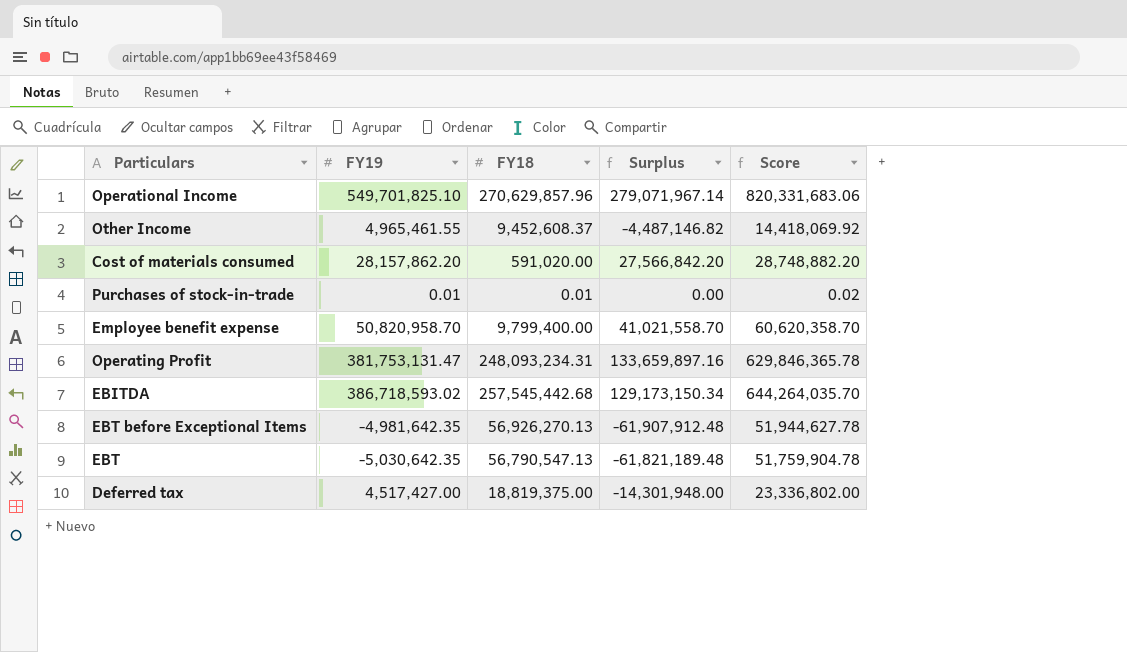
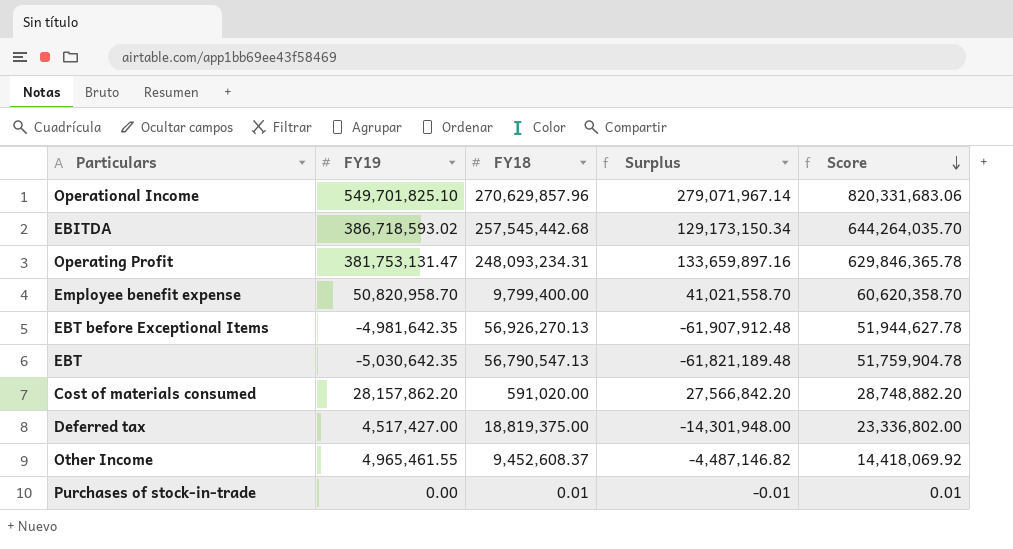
row order: none -> Score descending
Purchases of stock-in-trade | FY19: 0.01 -> 0.00
Purchases of stock-in-trade | Surplus: 0.00 -> -0.01
Purchases of stock-in-trade | Score: 0.02 -> 0.01

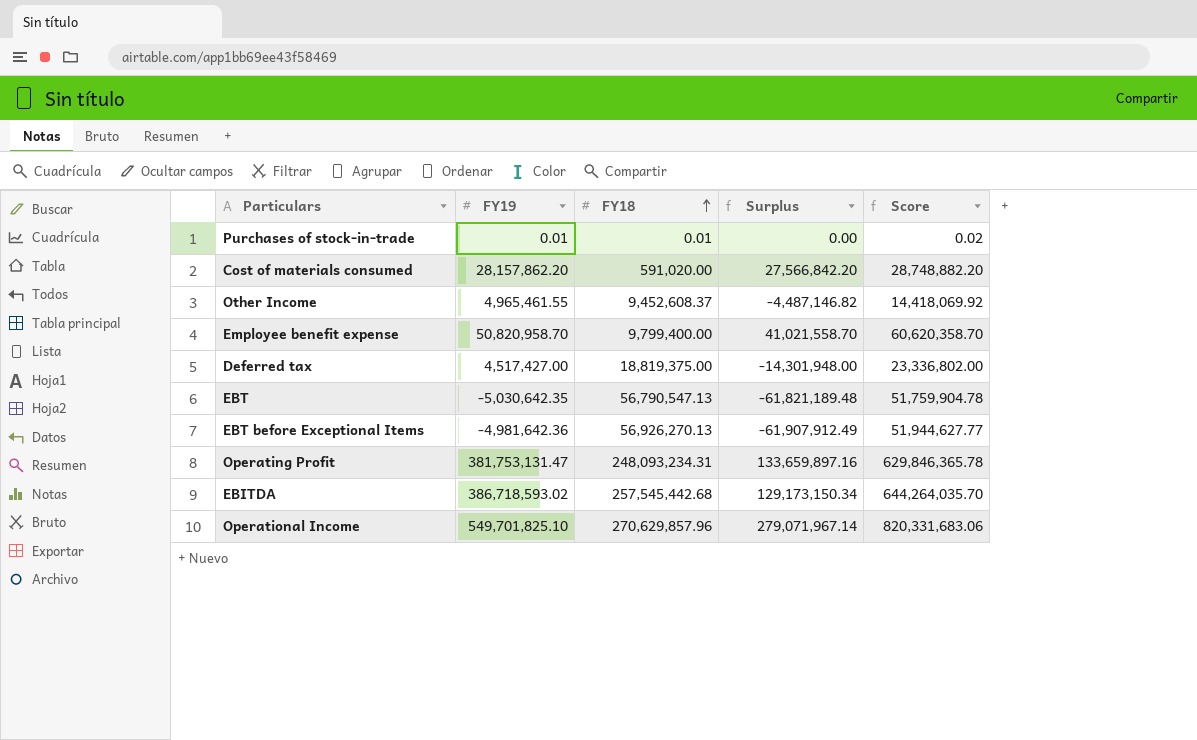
row order: Score descending -> FY18 ascending
Purchases of stock-in-trade | FY19: 0.00 -> 0.01
Purchases of stock-in-trade | Surplus: -0.01 -> 0.00
Purchases of stock-in-trade | Score: 0.01 -> 0.02
EBT before Exceptional Items | FY19: -4,981,642.35 -> -4,981,642.36
EBT before Exceptional Items | Surplus: -61,907,912.48 -> -61,907,912.49
EBT before Exceptional Items | Score: 51,944,627.78 -> 51,944,627.77

